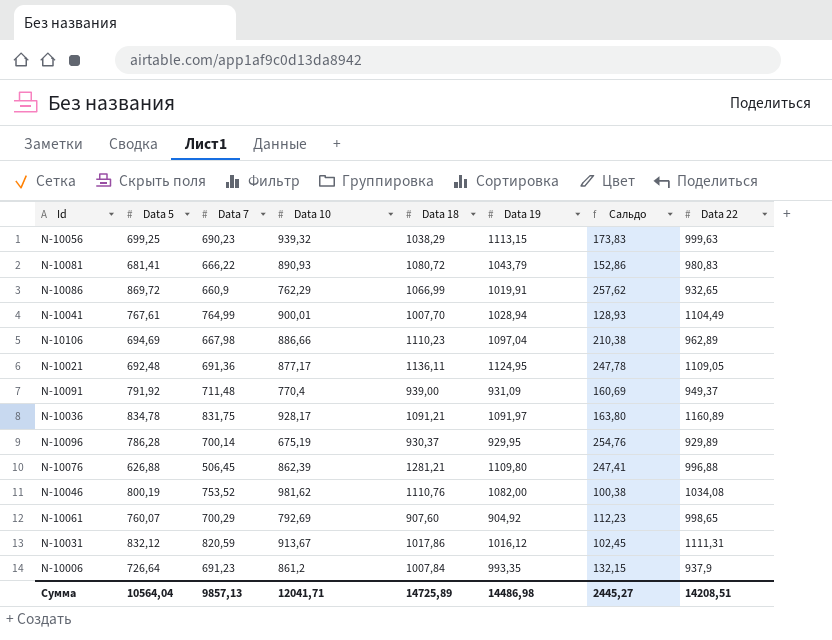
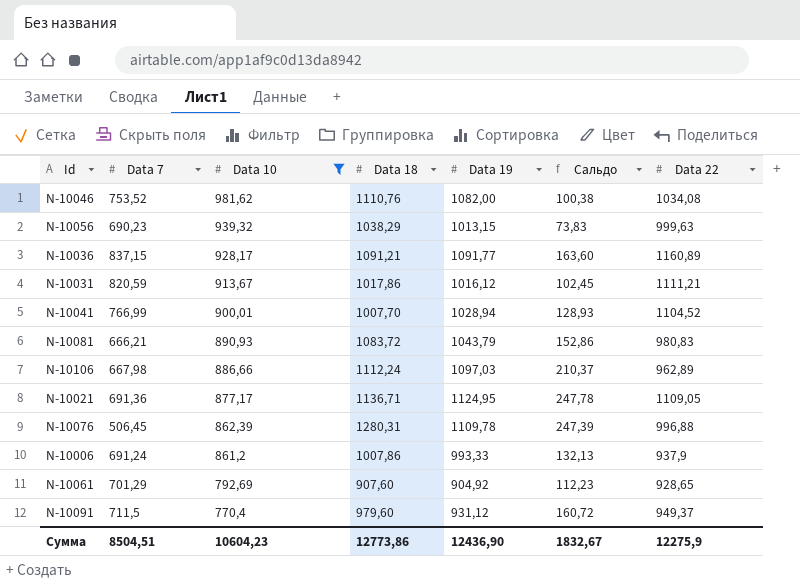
filter: none -> Data 10 >= 770,4
row order: none -> Data 10 descending
column Data 5 | position: 2 -> none
N-10056 | Data 19: 1113,15 -> 1013,15
N-10056 | Сальдо: 173,83 -> 73,83
N-10036 | Data 7: 831,75 -> 837,15
N-10036 | Data 19: 1091,97 -> 1091,77
N-10036 | Сальдо: 163,80 -> 163,60
N-10031 | Data 22: 1111,31 -> 1111,21
N-10041 | Data 7: 764,99 -> 766,99
N-10041 | Data 22: 1104,49 -> 1104,52
N-10081 | Data 7: 666,22 -> 666,21
N-10081 | Data 18: 1080,72 -> 1083,72
N-10106 | Data 18: 1110,23 -> 1112,24
N-10106 | Data 19: 1097,04 -> 1097,03
N-10106 | Сальдо: 210,38 -> 210,37
N-10021 | Data 18: 1136,11 -> 1136,71
N-10076 | Data 18: 1281,21 -> 1280,31
N-10076 | Data 19: 1109,80 -> 1109,78
N-10076 | Сальдо: 247,41 -> 247,39
N-10006 | Data 7: 691,23 -> 691,24
N-10006 | Data 18: 1007,84 -> 1007,86
N-10006 | Data 19: 993,35 -> 993,33
N-10006 | Сальдо: 132,15 -> 132,13
N-10061 | Data 7: 700,29 -> 701,29
N-10061 | Data 22: 998,65 -> 928,65
N-10091 | Data 7: 711,48 -> 711,5
N-10091 | Data 18: 939,00 -> 979,60
N-10091 | Data 19: 931,09 -> 931,12
N-10091 | Сальдо: 160,69 -> 160,72
Сумма | Data 7: 9857,13 -> 8504,51
Сумма | Data 10: 12041,71 -> 10604,23
Сумма | Data 18: 14725,89 -> 12773,86
Сумма | Data 19: 14486,98 -> 12436,90
Сумма | Сальдо: 2445,27 -> 1832,67
Сумма | Data 22: 14208,51 -> 12275,9

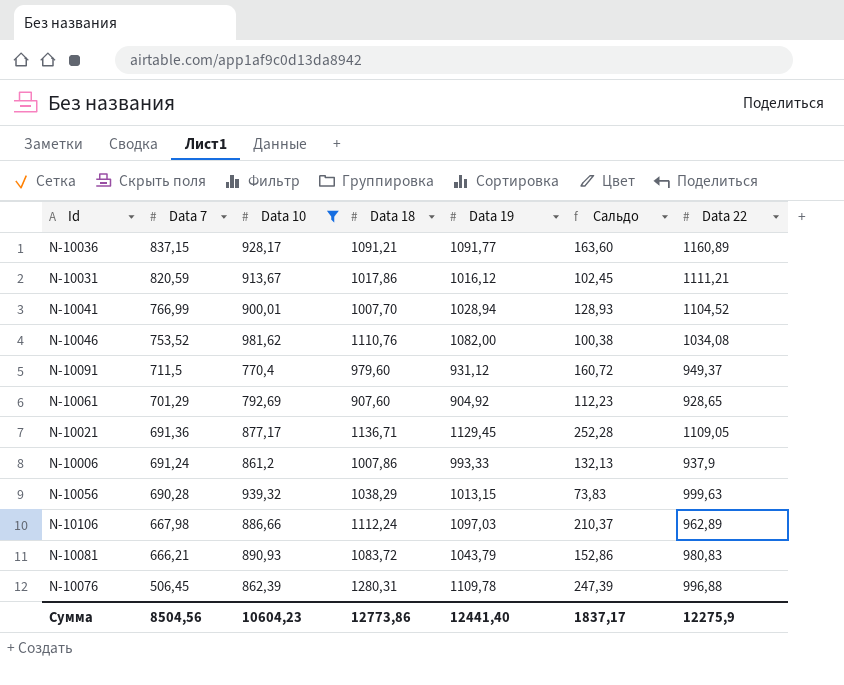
row order: Data 10 descending -> Data 7 descending
N-10021 | Data 19: 1124,95 -> 1129,45
N-10021 | Сальдо: 247,78 -> 252,28
N-10056 | Data 7: 690,23 -> 690,28
Сумма | Data 7: 8504,51 -> 8504,56
Сумма | Data 19: 12436,90 -> 12441,40
Сумма | Сальдо: 1832,67 -> 1837,17

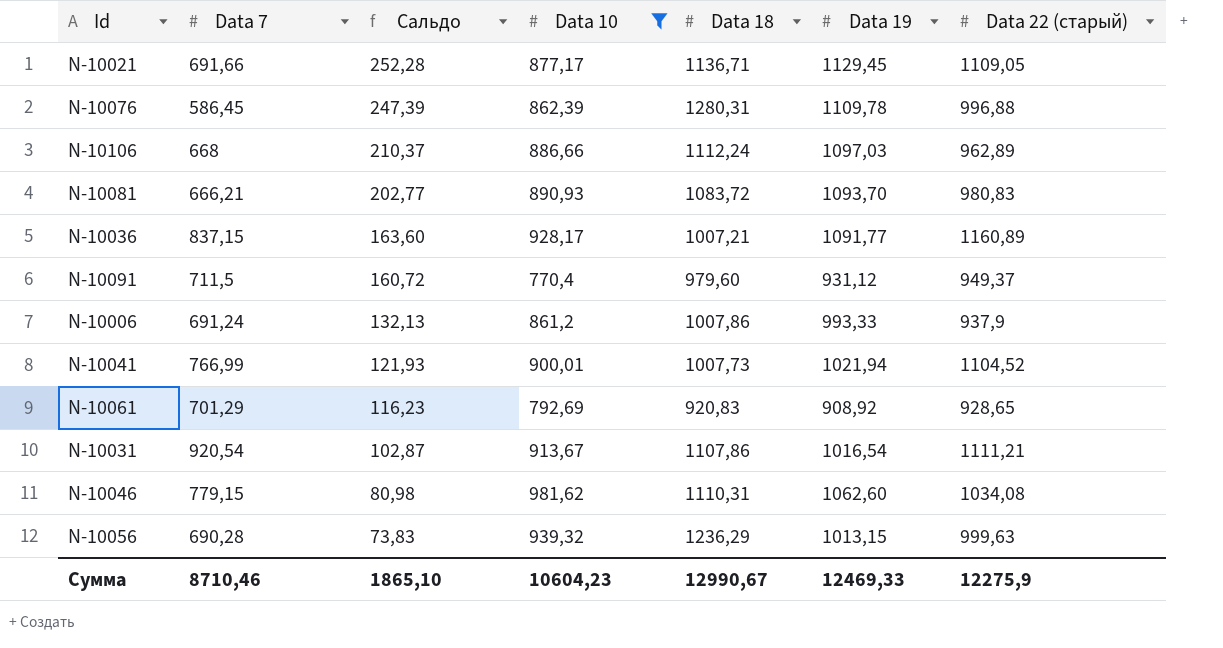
row order: Data 7 descending -> Сальдо descending
column Сальдо | position: 6 -> 3
column name: Data 22 -> Data 22 (старый)
N-10021 | Data 7: 691,36 -> 691,66
N-10076 | Data 7: 506,45 -> 586,45
N-10106 | Data 7: 667,98 -> 668
N-10081 | Сальдо: 152,86 -> 202,77
N-10081 | Data 19: 1043,79 -> 1093,70
N-10036 | Data 18: 1091,21 -> 1007,21
N-10041 | Сальдо: 128,93 -> 121,93
N-10041 | Data 18: 1007,70 -> 1007,73
N-10041 | Data 19: 1028,94 -> 1021,94
N-10061 | Сальдо: 112,23 -> 116,23
N-10061 | Data 18: 907,60 -> 920,83
N-10061 | Data 19: 904,92 -> 908,92
N-10031 | Data 7: 820,59 -> 920,54
N-10031 | Сальдо: 102,45 -> 102,87
N-10031 | Data 18: 1017,86 -> 1107,86
N-10031 | Data 19: 1016,12 -> 1016,54
N-10046 | Data 7: 753,52 -> 779,15
N-10046 | Сальдо: 100,38 -> 80,98
N-10046 | Data 18: 1110,76 -> 1110,31
N-10046 | Data 19: 1082,00 -> 1062,60
N-10056 | Data 18: 1038,29 -> 1236,29
Сумма | Data 7: 8504,56 -> 8710,46
Сумма | Сальдо: 1837,17 -> 1865,10
Сумма | Data 18: 12773,86 -> 12990,67
Сумма | Data 19: 12441,40 -> 12469,33

